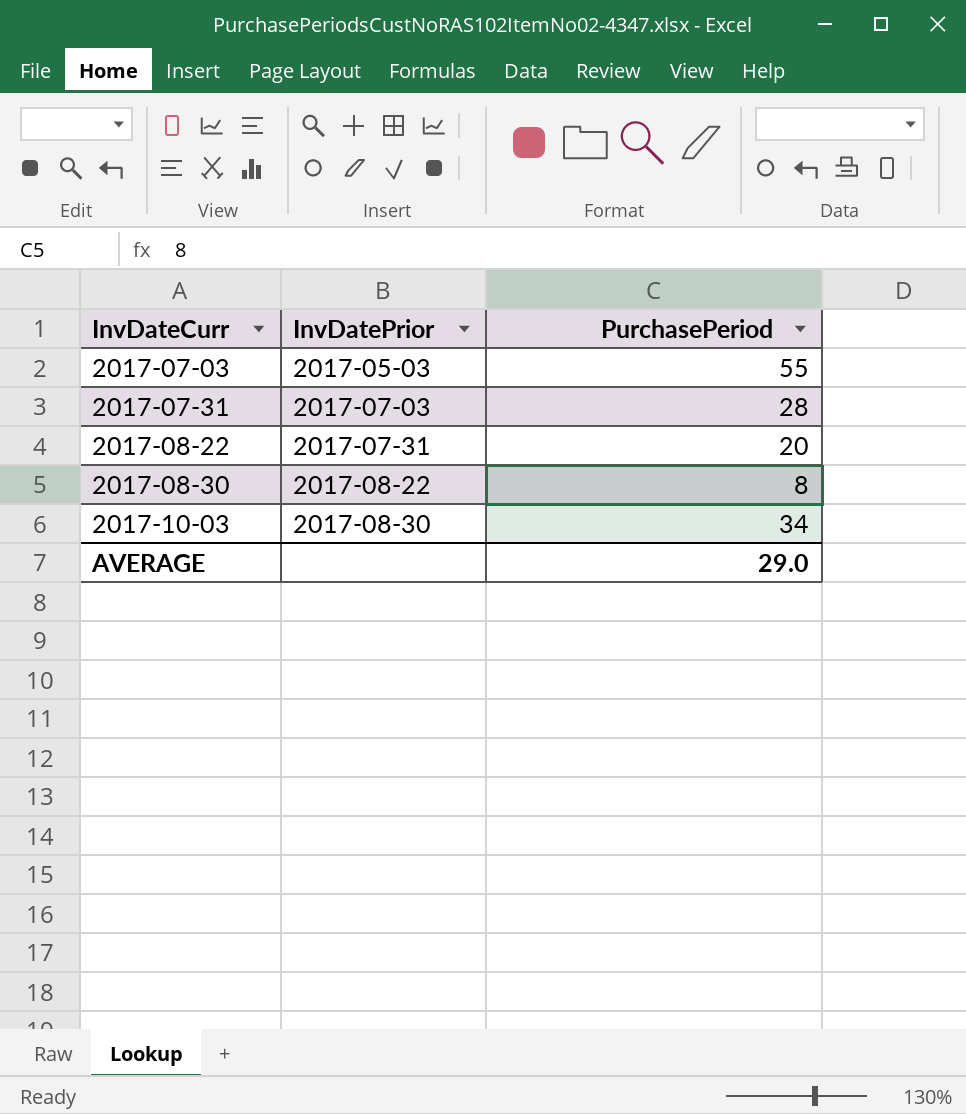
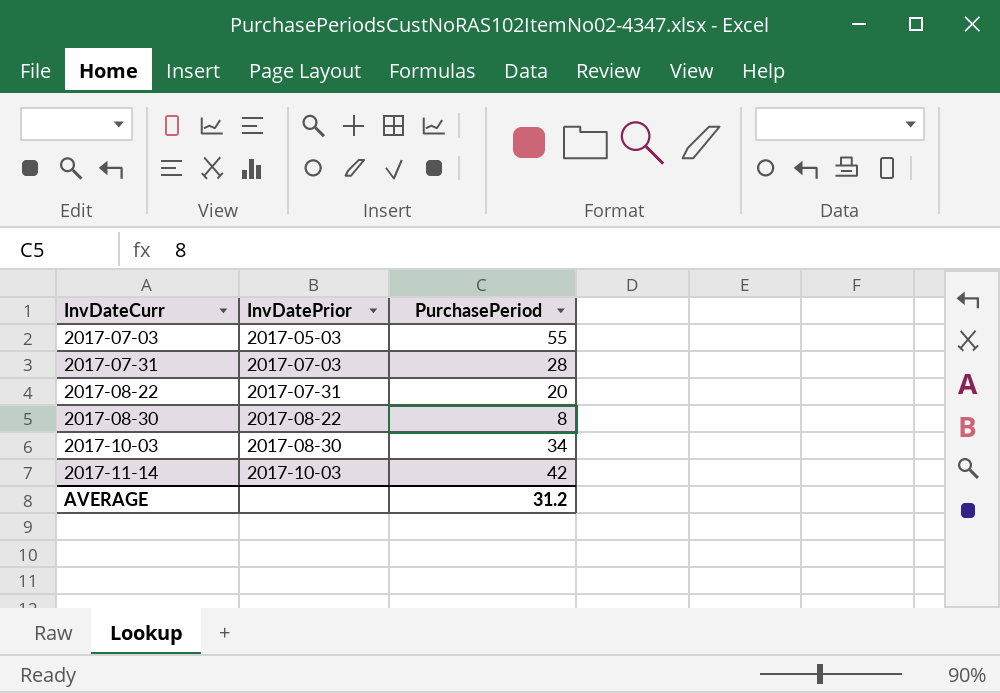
row 2017-11-14: none -> 2017-10-03 | 42
AVERAGE | PurchasePeriod: 29.0 -> 31.2

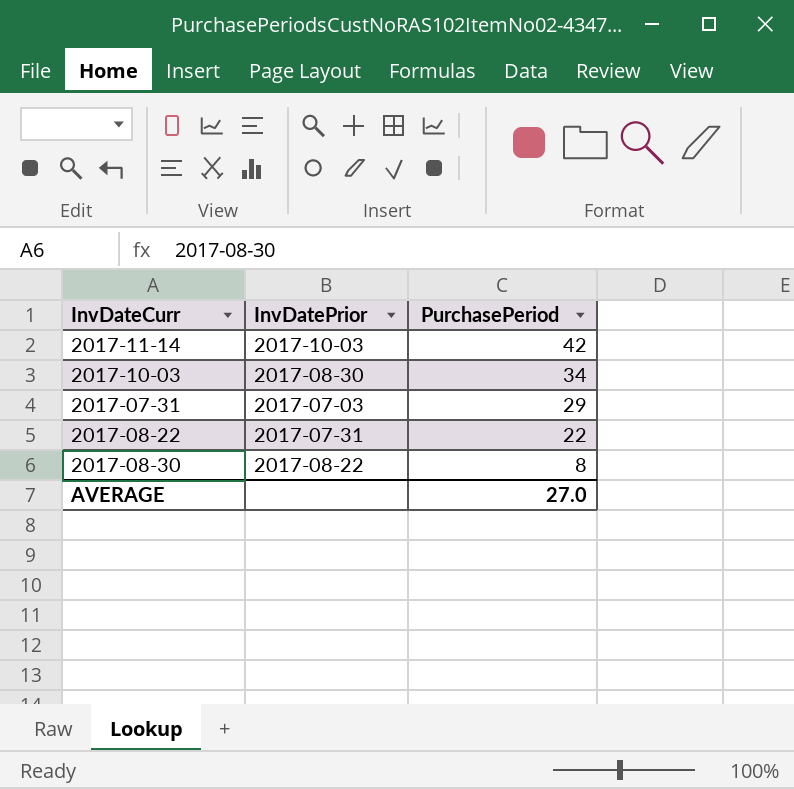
row order: InvDateCurr ascending -> PurchasePeriod descending
row 2017-07-03: 2017-05-03 | 55 -> none
2017-07-31 | PurchasePeriod: 28 -> 29
2017-08-22 | PurchasePeriod: 20 -> 22
AVERAGE | PurchasePeriod: 31.2 -> 27.0

